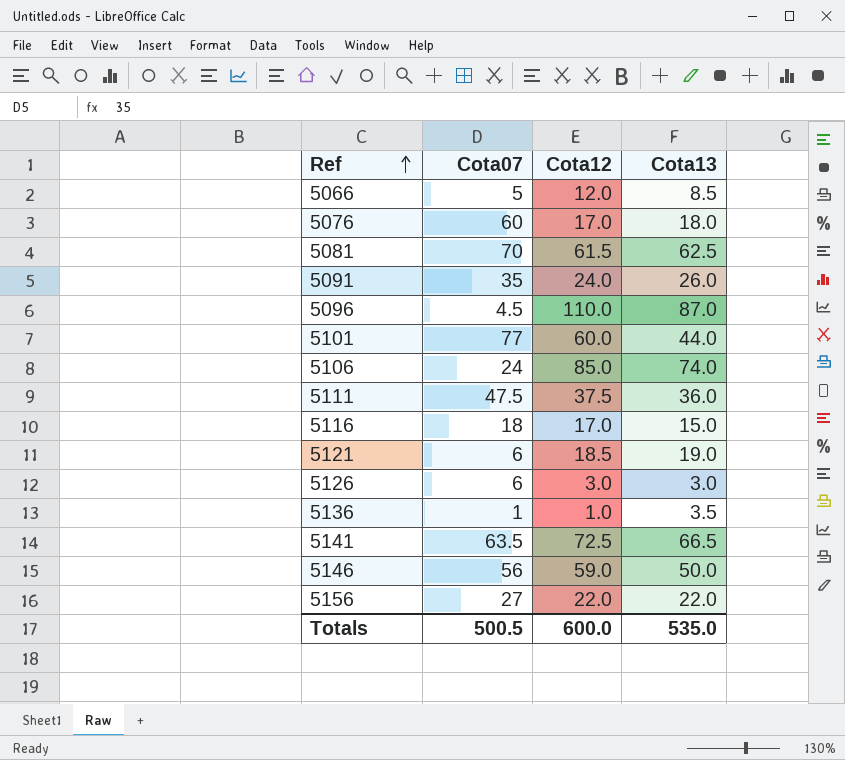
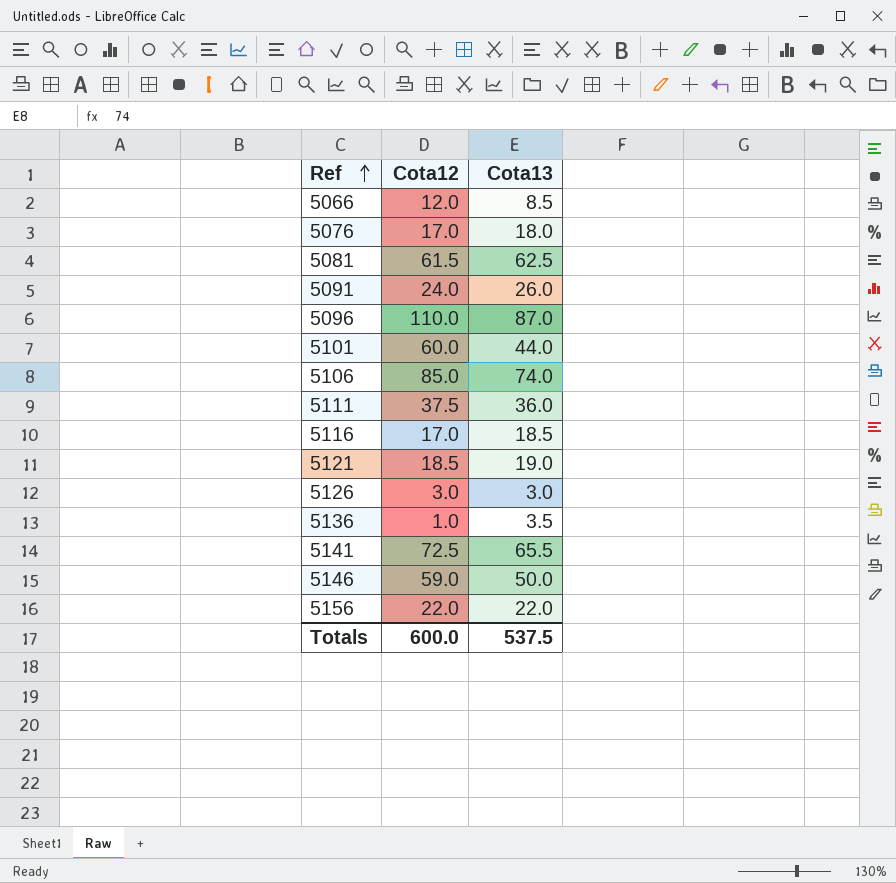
column Cota07 | position: 2 -> none
5116 | Cota13: 15.0 -> 18.5
5141 | Cota13: 66.5 -> 65.5
Totals | Cota13: 535.0 -> 537.5

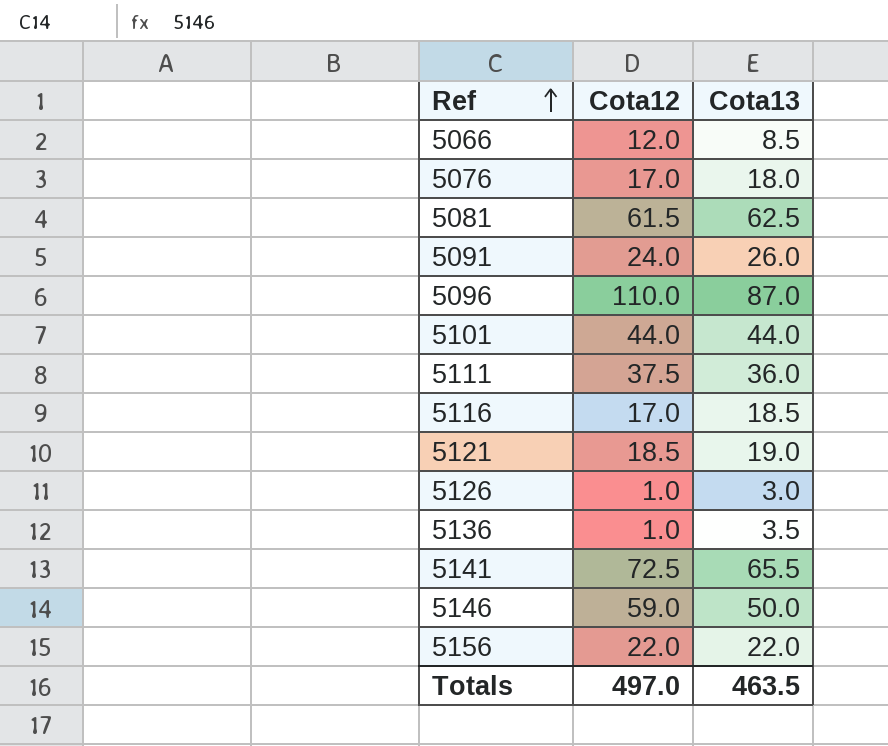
row 5106: 85.0 | 74.0 -> none
5101 | Cota12: 60.0 -> 44.0
5126 | Cota12: 3.0 -> 1.0
Totals | Cota12: 600.0 -> 497.0
Totals | Cota13: 537.5 -> 463.5

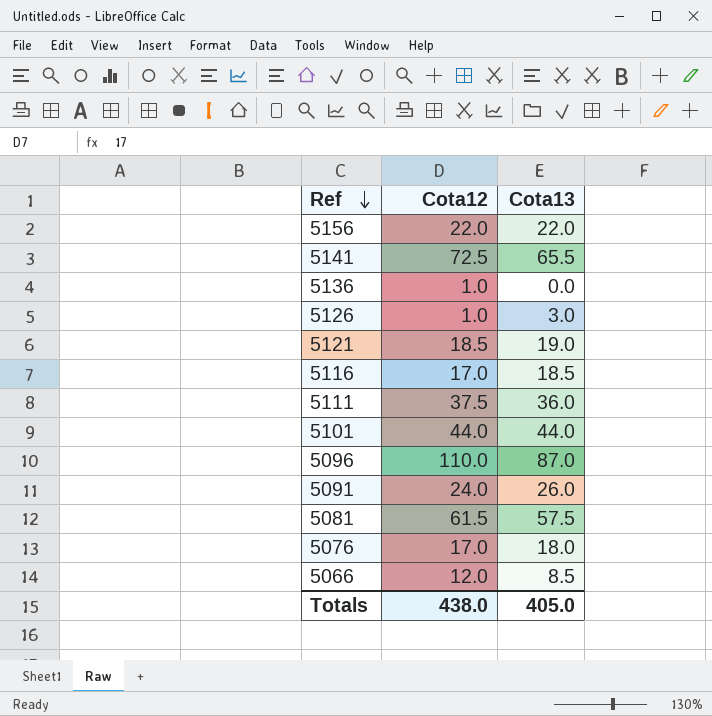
row order: Ref ascending -> Ref descending
row 5146: 59.0 | 50.0 -> none
5136 | Cota13: 3.5 -> 0.0
5081 | Cota13: 62.5 -> 57.5
Totals | Cota12: 497.0 -> 438.0
Totals | Cota13: 463.5 -> 405.0

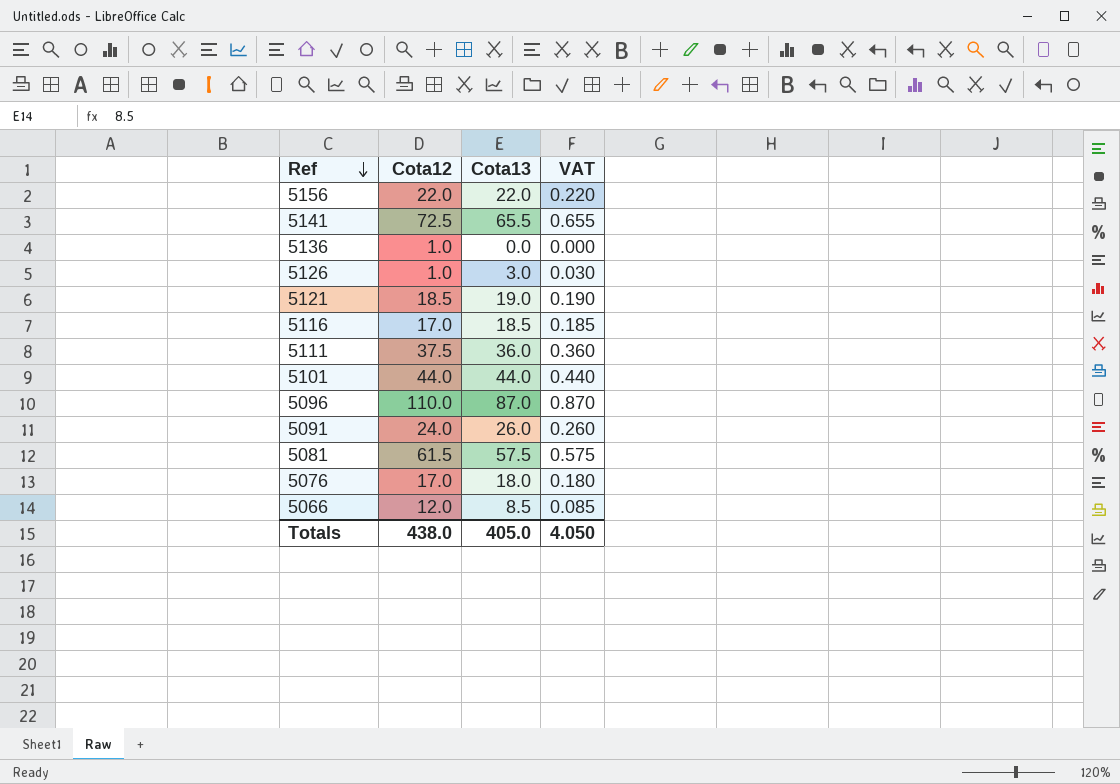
column VAT | formula: none -> [Cota13] * 0.01

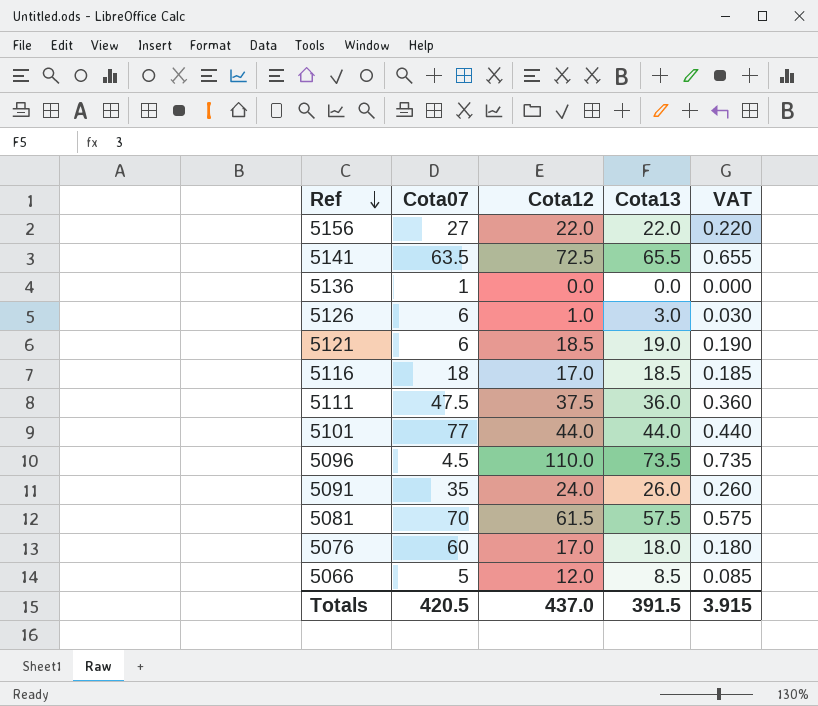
column Cota07 | position: none -> 2
5136 | Cota12: 1.0 -> 0.0
5096 | Cota13: 87.0 -> 73.5
5096 | VAT: 0.870 -> 0.735
Totals | Cota12: 438.0 -> 437.0
Totals | Cota13: 405.0 -> 391.5
Totals | VAT: 4.050 -> 3.915

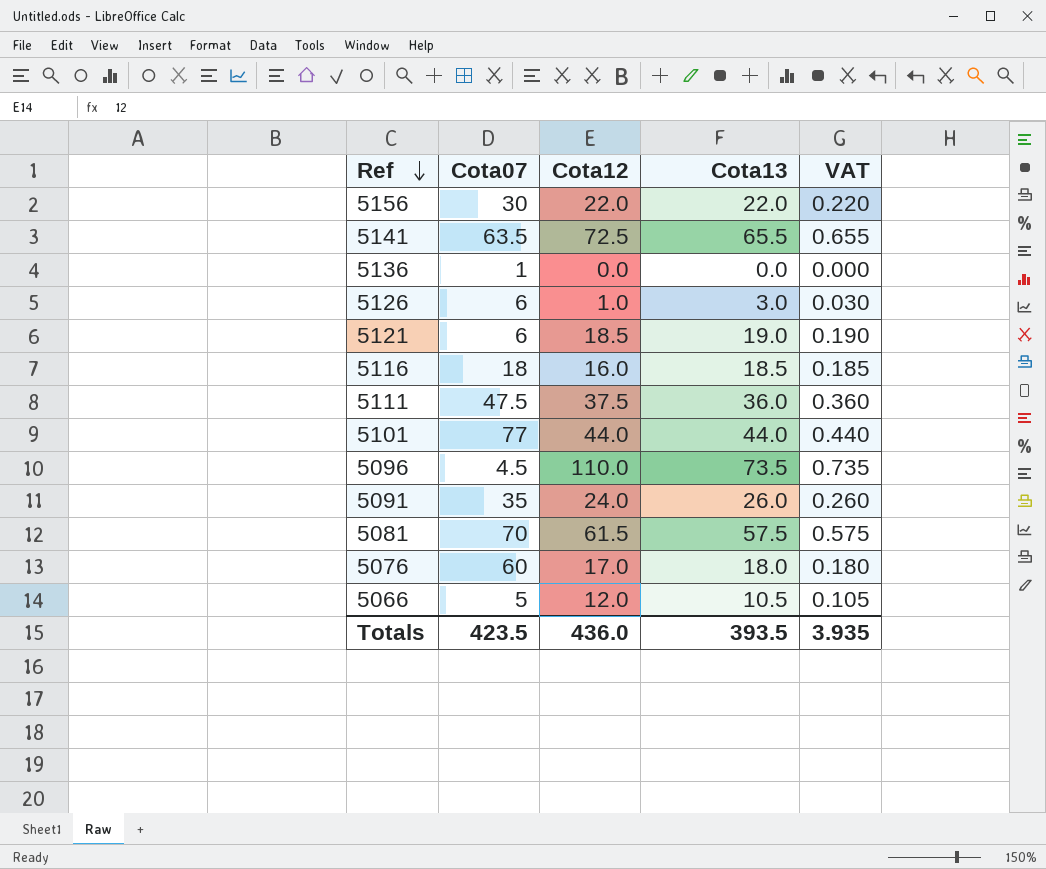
5156 | Cota07: 27 -> 30
5116 | Cota12: 17.0 -> 16.0
5066 | Cota13: 8.5 -> 10.5
5066 | VAT: 0.085 -> 0.105
Totals | Cota07: 420.5 -> 423.5
Totals | Cota12: 437.0 -> 436.0
Totals | Cota13: 391.5 -> 393.5
Totals | VAT: 3.915 -> 3.935

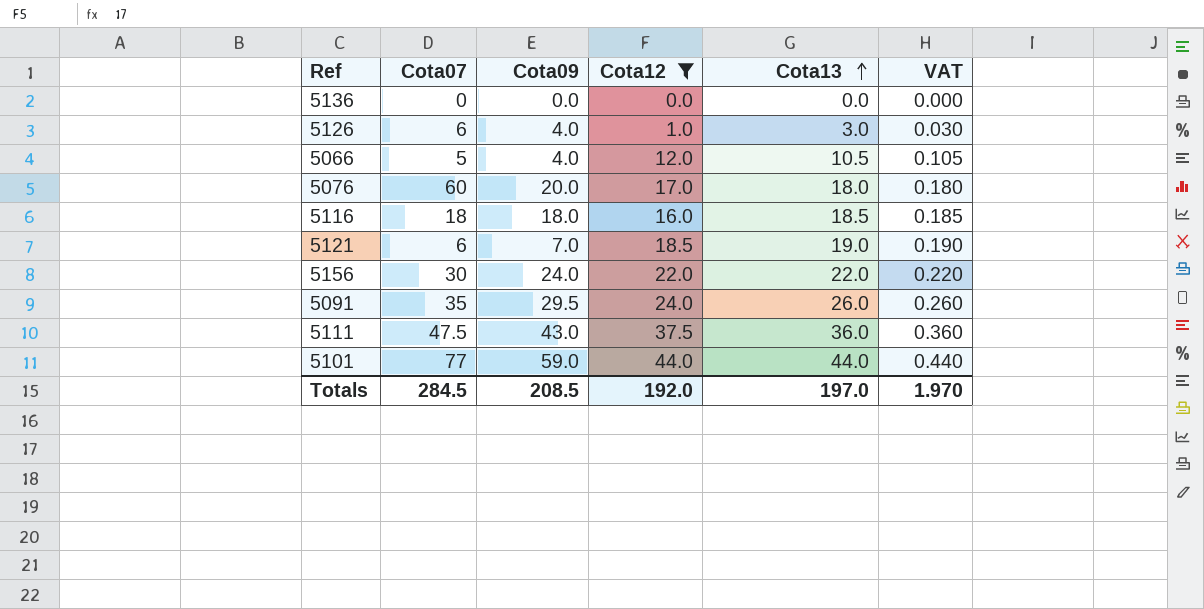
filter: none -> Cota12 <= 44.0
row order: Ref descending -> Cota13 ascending
column Cota09 | position: none -> 3
5136 | Cota07: 1 -> 0
Totals | Cota07: 423.5 -> 284.5
Totals | Cota12: 436.0 -> 192.0
Totals | Cota13: 393.5 -> 197.0
Totals | VAT: 3.935 -> 1.970

